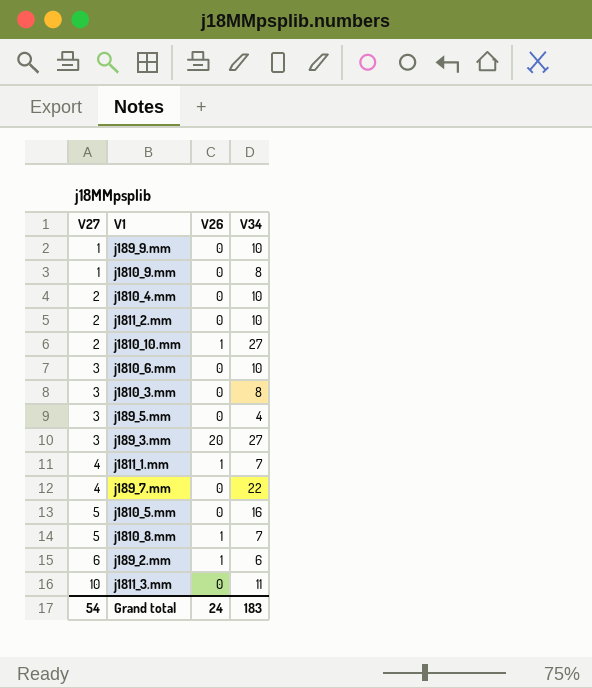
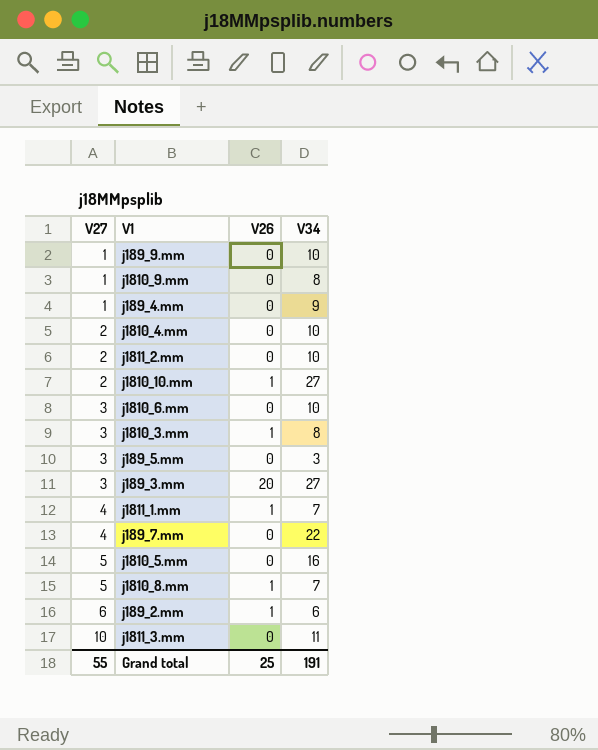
row j189_4.mm: none -> 1 | 0 | 9
j1810_3.mm | V26: 0 -> 1
j189_5.mm | V34: 4 -> 3
Grand total | V27: 54 -> 55
Grand total | V26: 24 -> 25
Grand total | V34: 183 -> 191

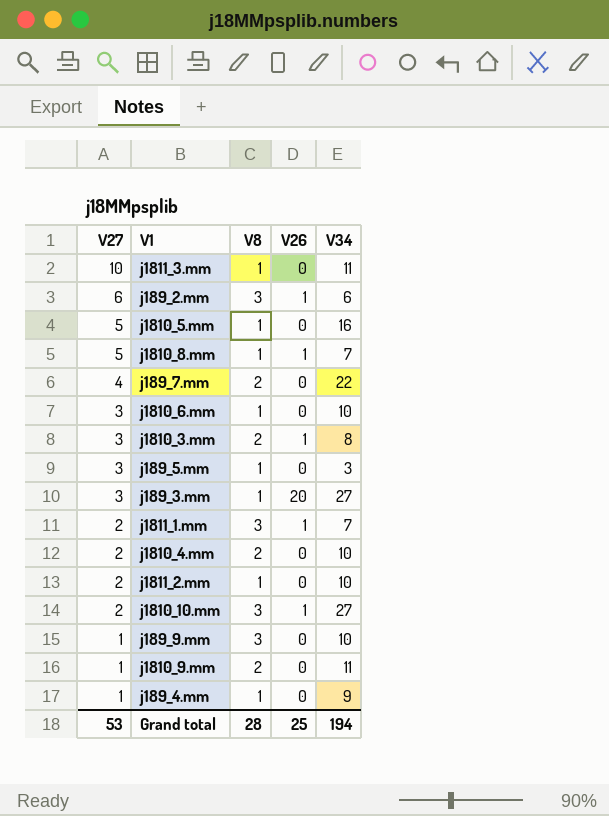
row order: V27 ascending -> V27 descending
column V8 | position: none -> 3
j1811_1.mm | V27: 4 -> 2
j1810_9.mm | V34: 8 -> 11
Grand total | V27: 55 -> 53
Grand total | V34: 191 -> 194

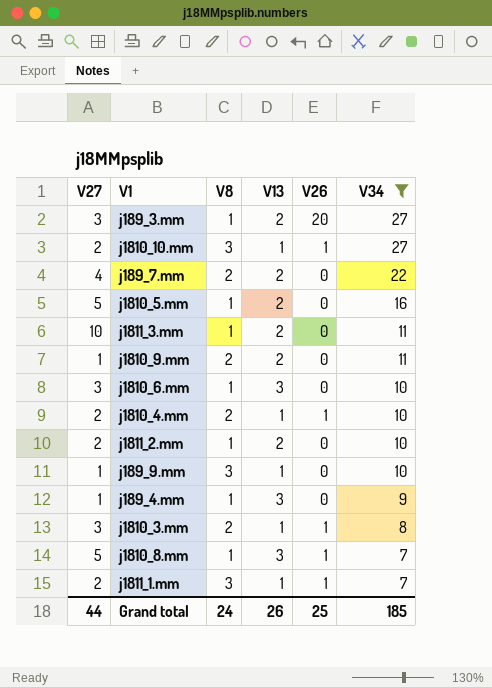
filter: none -> V34 >= 7
row order: V27 descending -> V34 descending
column V13 | position: none -> 4
j1810_4.mm | V26: 0 -> 1
Grand total | V27: 53 -> 44
Grand total | V8: 28 -> 24
Grand total | V34: 194 -> 185

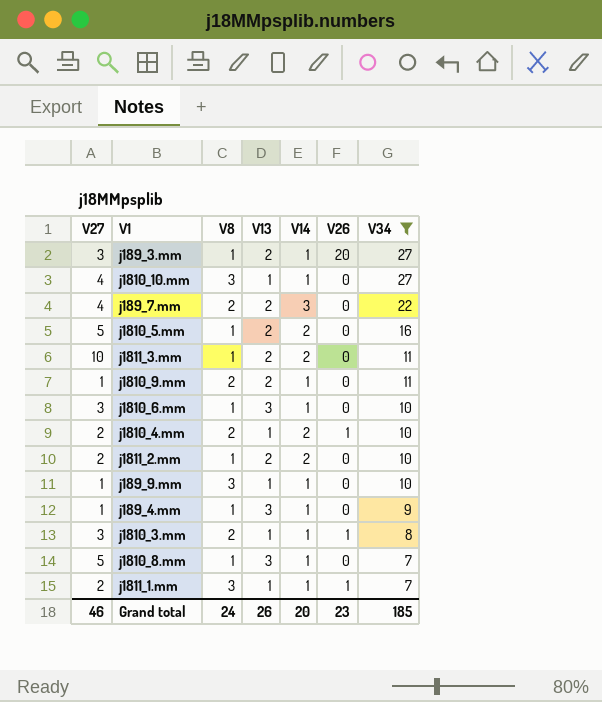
column V14 | position: none -> 5
j1810_10.mm | V27: 2 -> 4
j1810_10.mm | V26: 1 -> 0
j1810_8.mm | V26: 1 -> 0
Grand total | V27: 44 -> 46
Grand total | V26: 25 -> 23

